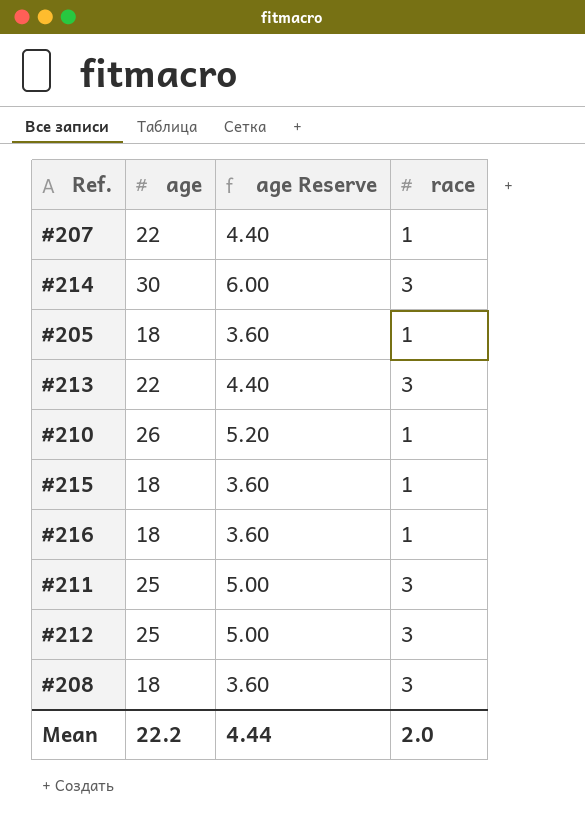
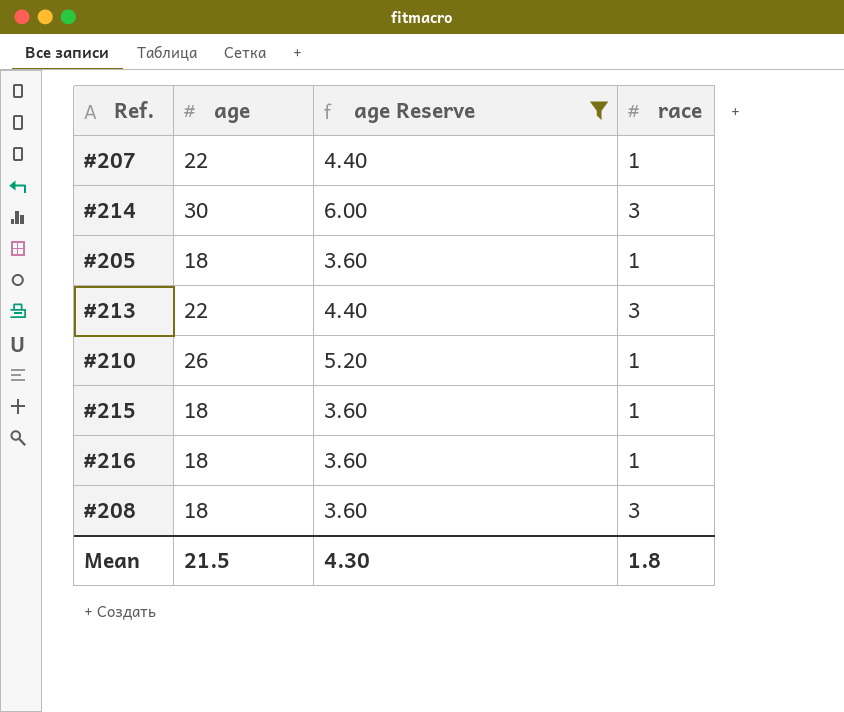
filter: none -> age Reserve != 5.00
Mean | age: 22.2 -> 21.5
Mean | age Reserve: 4.44 -> 4.30
Mean | race: 2.0 -> 1.8

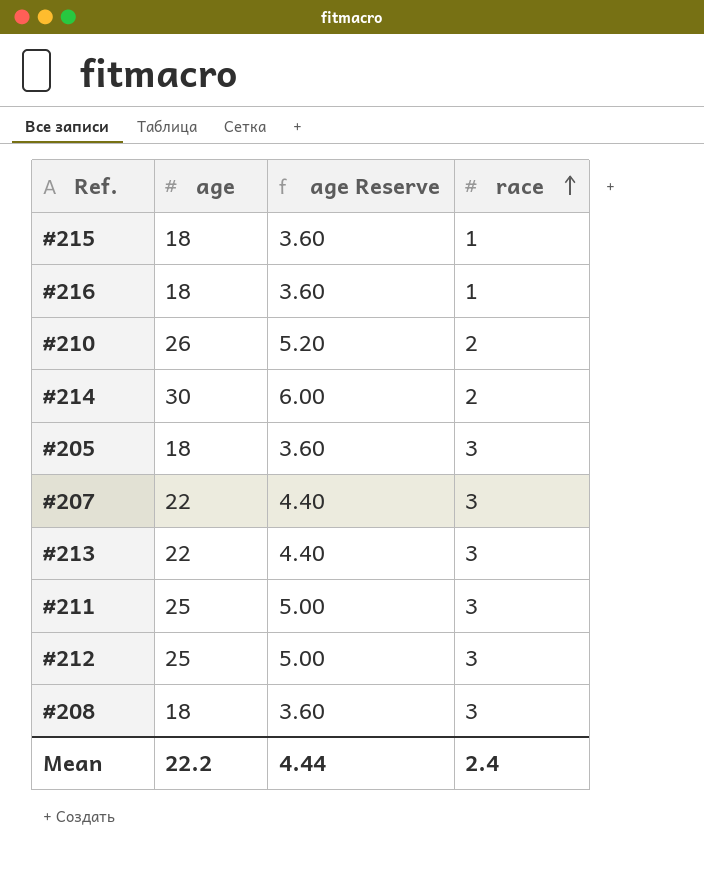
filter: age Reserve != 5.00 -> none
row order: none -> race ascending
#210 | race: 1 -> 2
#214 | race: 3 -> 2
#205 | race: 1 -> 3
#207 | race: 1 -> 3
Mean | age: 21.5 -> 22.2
Mean | age Reserve: 4.30 -> 4.44
Mean | race: 1.8 -> 2.4

